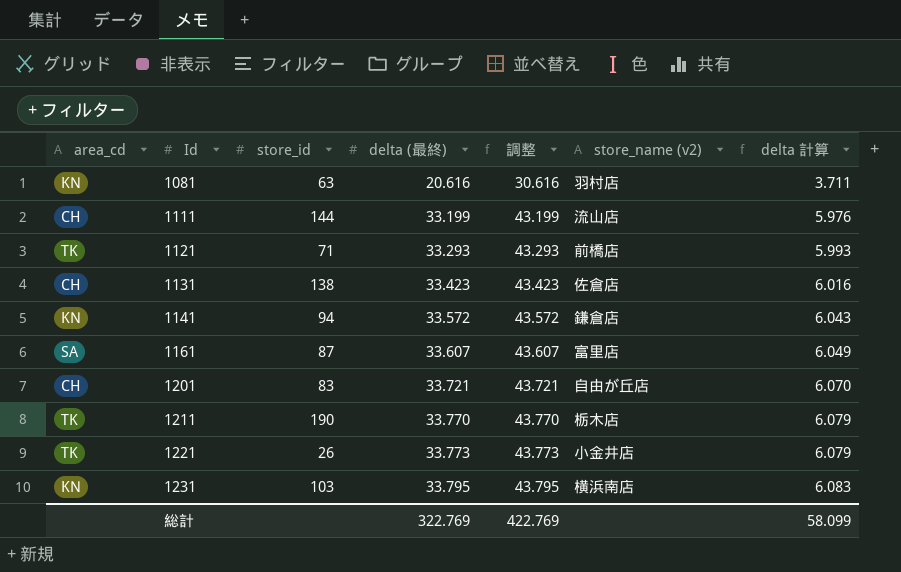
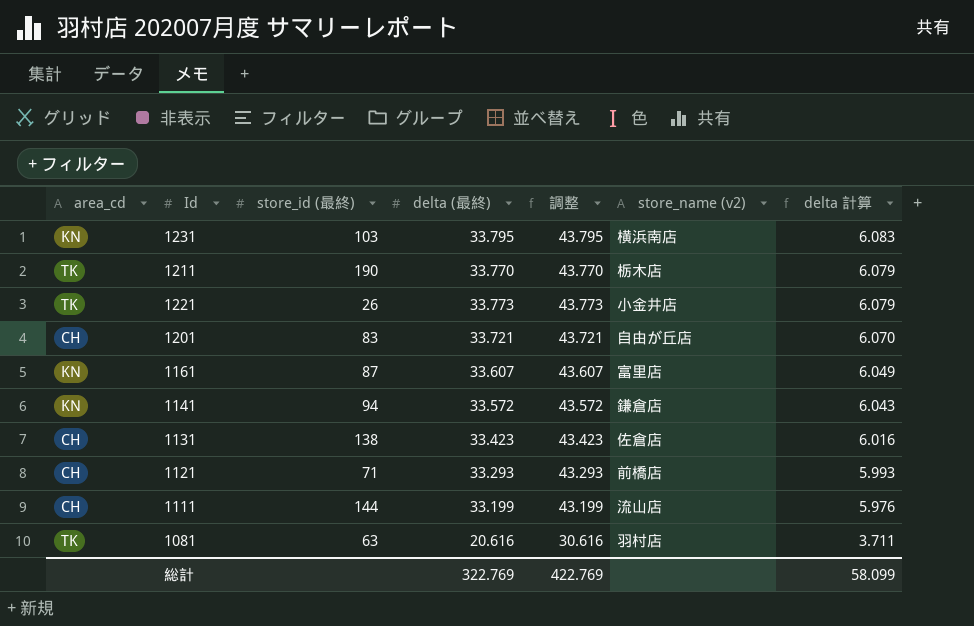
row order: Id ascending -> delta 計算 descending
column name: store_id -> store_id (最終)
1161 | area_cd: SA -> KN
1121 | area_cd: TK -> CH
1081 | area_cd: KN -> TK

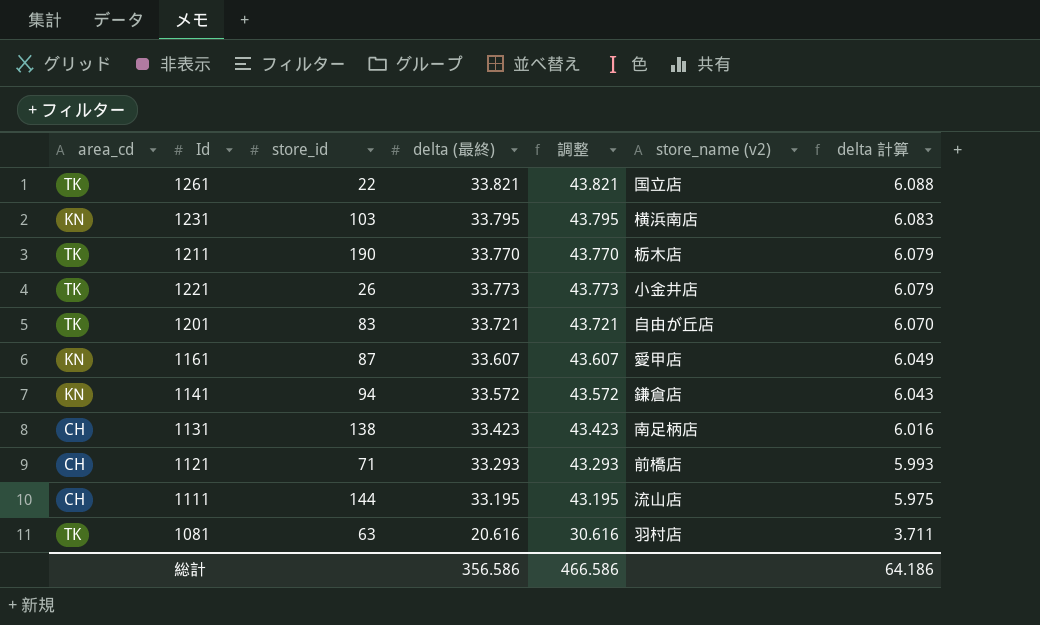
column name: store_id (最終) -> store_id
row 1261: none -> TK | 22 | 33.821 | 43.821 | 国立店 | 6.088
1201 | area_cd: CH -> TK
1161 | store_name (v2): 富里店 -> 愛甲店
1131 | store_name (v2): 佐倉店 -> 南足柄店
1111 | delta (最終): 33.199 -> 33.195
1111 | 調整: 43.199 -> 43.195
1111 | delta 計算: 5.976 -> 5.975
総計 | delta (最終): 322.769 -> 356.586
総計 | 調整: 422.769 -> 466.586
総計 | delta 計算: 58.099 -> 64.186

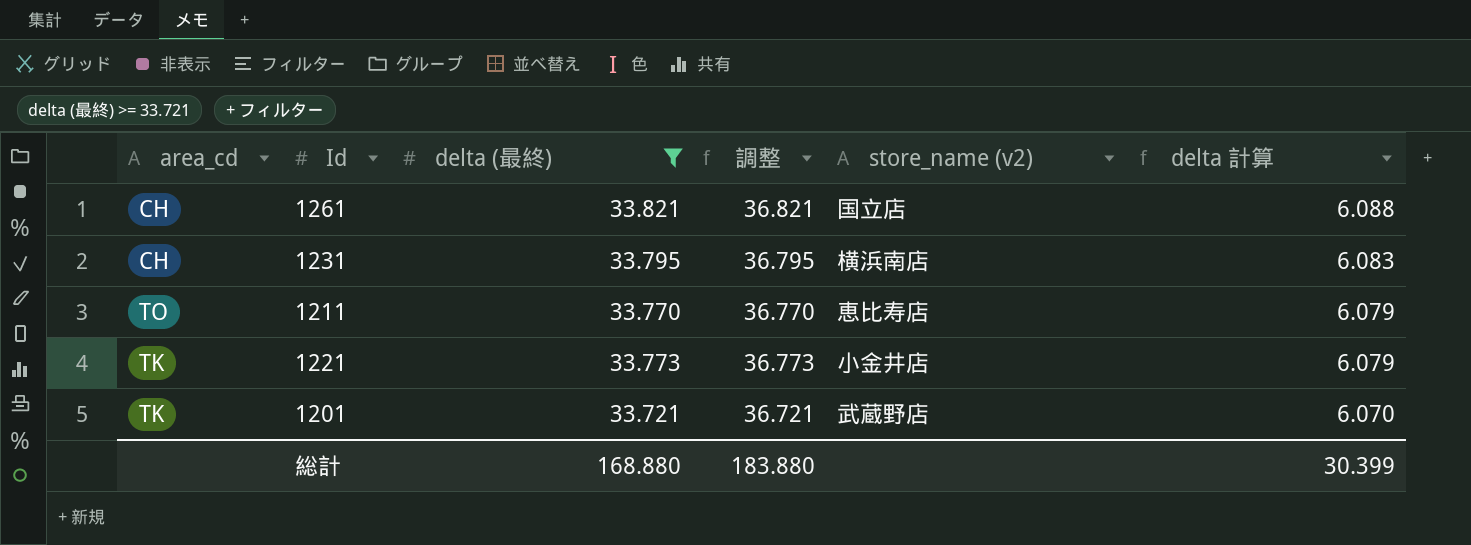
filter: none -> delta (最終) >= 33.721
column store_id | position: 3 -> none
column 調整 | formula: [delta (最終)] + 10 -> [delta (最終)] + 3
1261 | area_cd: TK -> CH
1231 | area_cd: KN -> CH
1211 | area_cd: TK -> TO
1211 | store_name (v2): 栃木店 -> 恵比寿店
1201 | store_name (v2): 自由が丘店 -> 武蔵野店
総計 | delta (最終): 356.586 -> 168.880
総計 | 調整: 466.586 -> 183.880
総計 | delta 計算: 64.186 -> 30.399

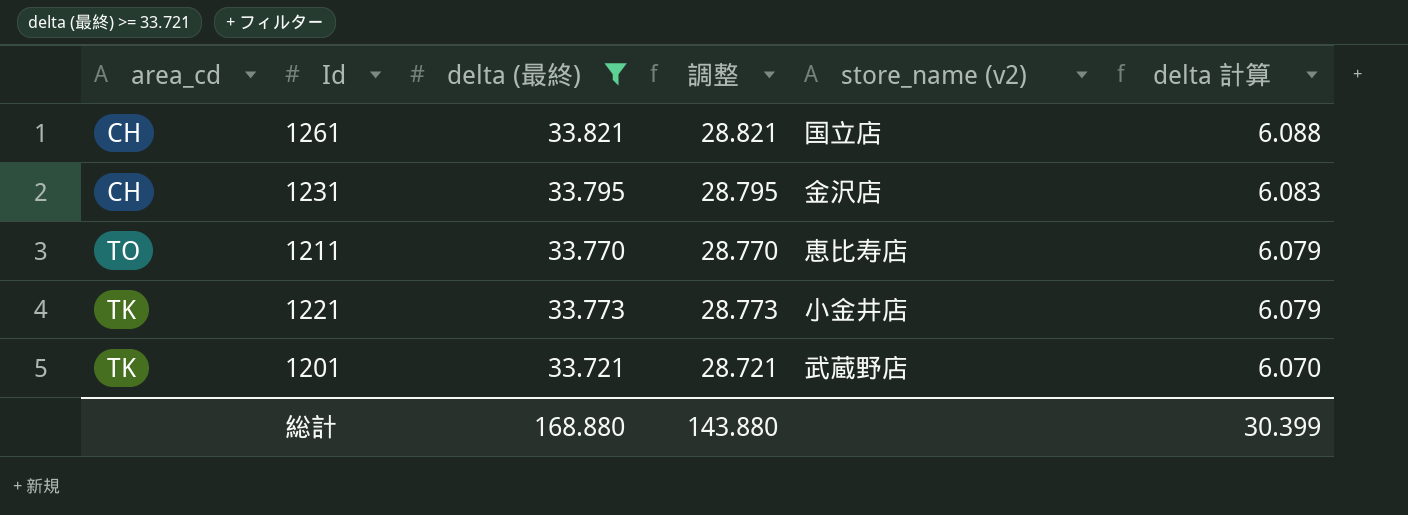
column 調整 | formula: [delta (最終)] + 3 -> [delta (最終)] - 5
1231 | store_name (v2): 横浜南店 -> 金沢店
総計 | 調整: 183.880 -> 143.880

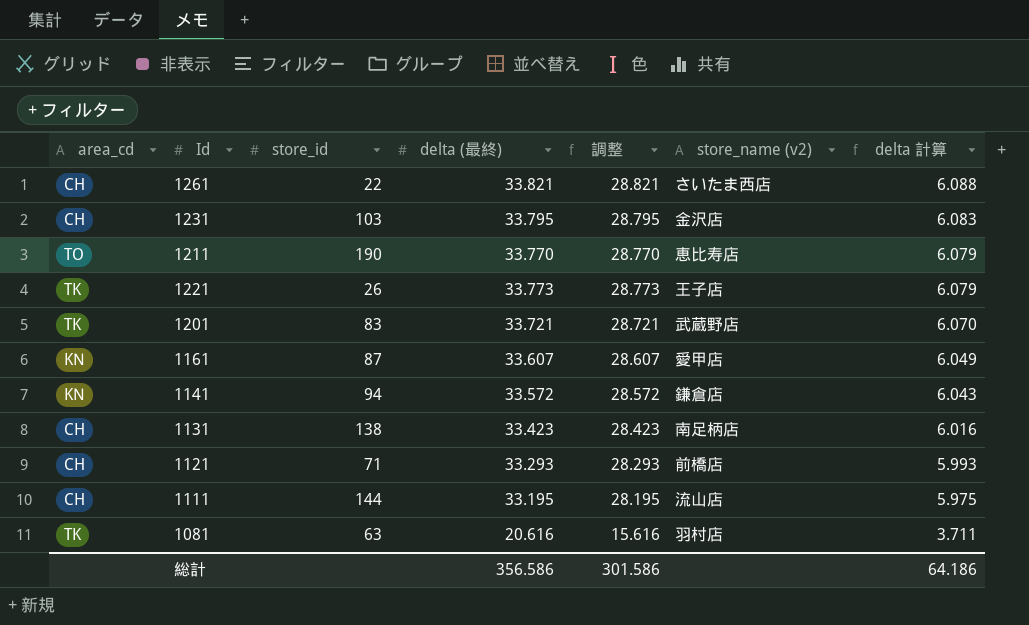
filter: delta (最終) >= 33.721 -> none
column store_id | position: none -> 3
1261 | store_name (v2): 国立店 -> さいたま西店
1221 | store_name (v2): 小金井店 -> 王子店
総計 | delta (最終): 168.880 -> 356.586
総計 | 調整: 143.880 -> 301.586
総計 | delta 計算: 30.399 -> 64.186

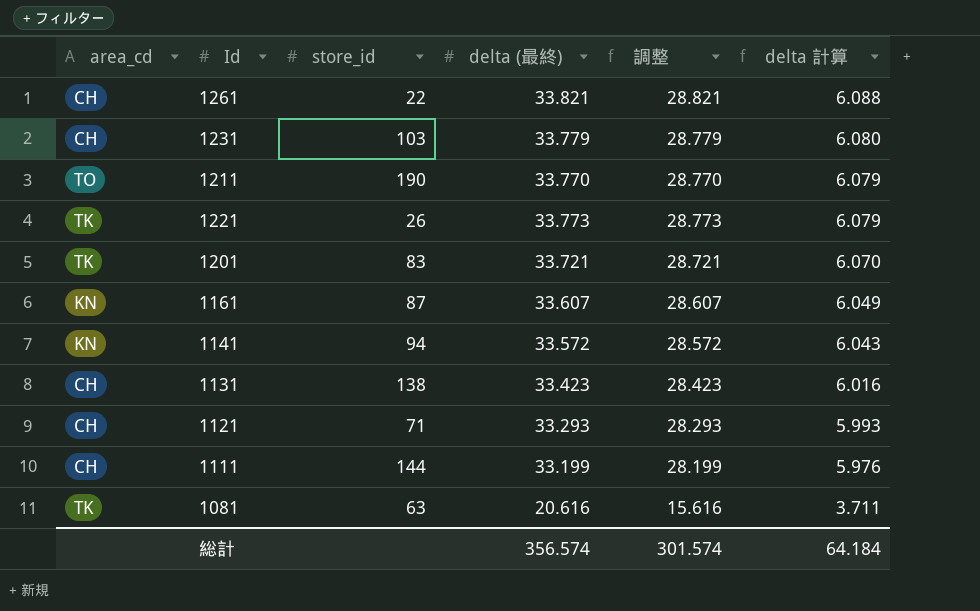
column store_name (v2) | position: 6 -> none
1231 | delta (最終): 33.795 -> 33.779
1231 | 調整: 28.795 -> 28.779
1231 | delta 計算: 6.083 -> 6.080
1111 | delta (最終): 33.195 -> 33.199
1111 | 調整: 28.195 -> 28.199
1111 | delta 計算: 5.975 -> 5.976
総計 | delta (最終): 356.586 -> 356.574
総計 | 調整: 301.586 -> 301.574
総計 | delta 計算: 64.186 -> 64.184

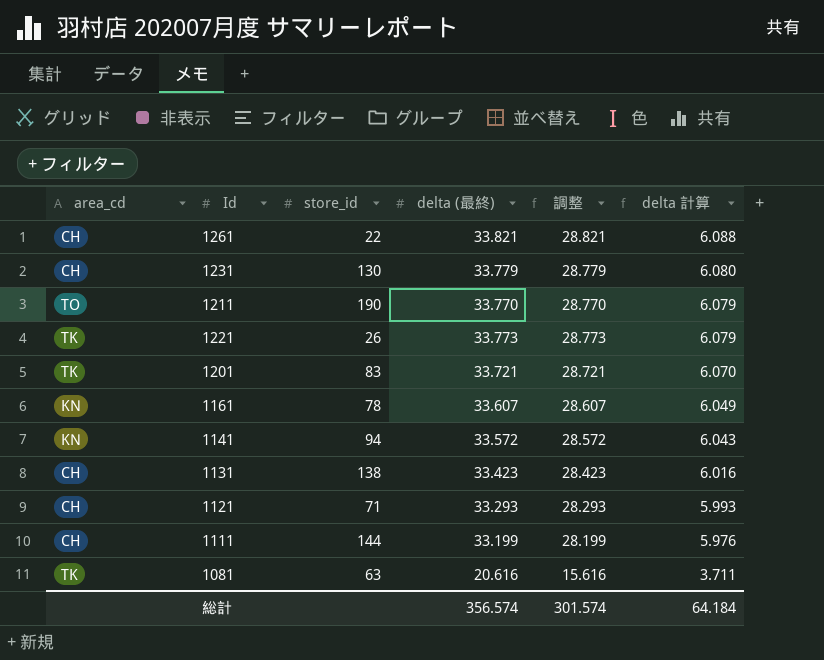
1231 | store_id: 103 -> 130
1161 | store_id: 87 -> 78

